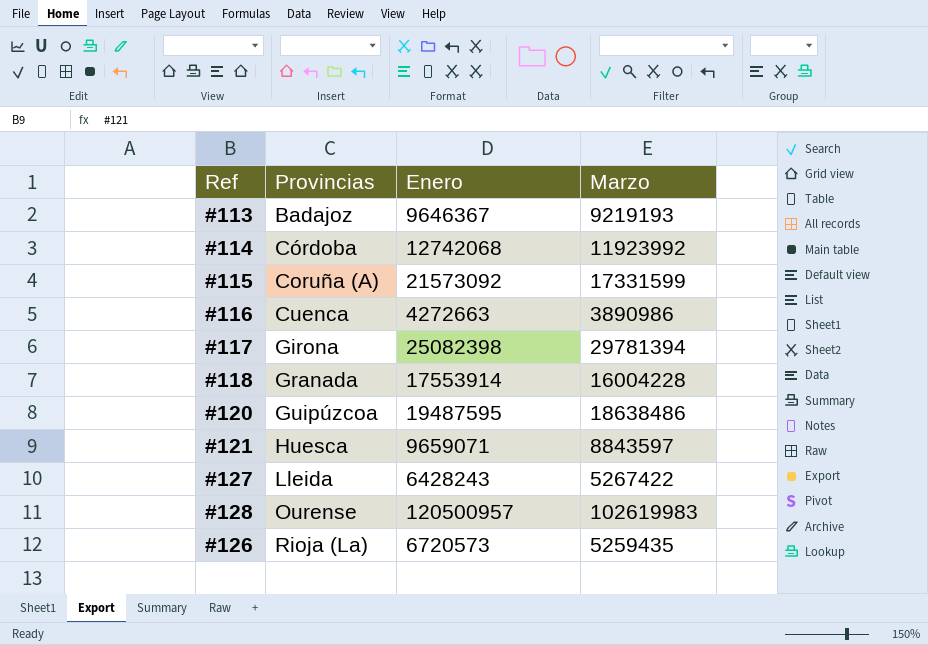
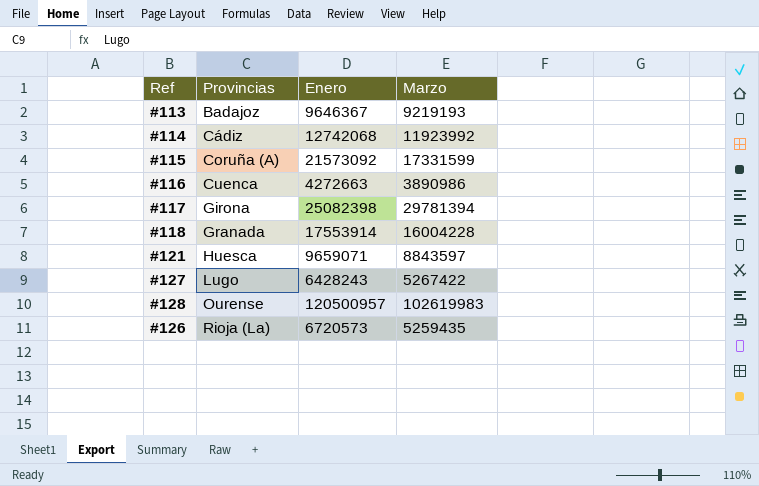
row #120: Guipúzcoa | 19487595 | 18638486 -> none
#114 | Provincias: Córdoba -> Cádiz
#127 | Provincias: Lleida -> Lugo

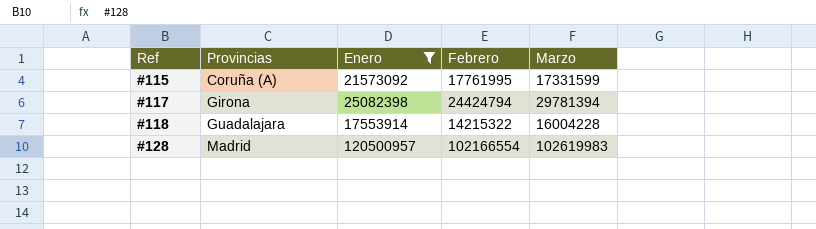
filter: none -> Enero >= 17553914
column Febrero | position: none -> 4
#118 | Provincias: Granada -> Guadalajara
#128 | Provincias: Ourense -> Madrid

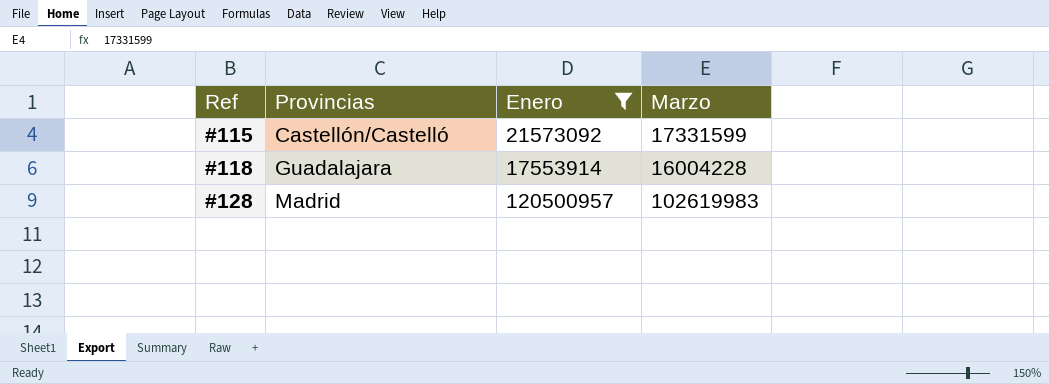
column Febrero | position: 4 -> none
row #117: Girona | 25082398 | 24424794 | 29781394 -> none
#115 | Provincias: Coruña (A) -> Castellón/Castelló

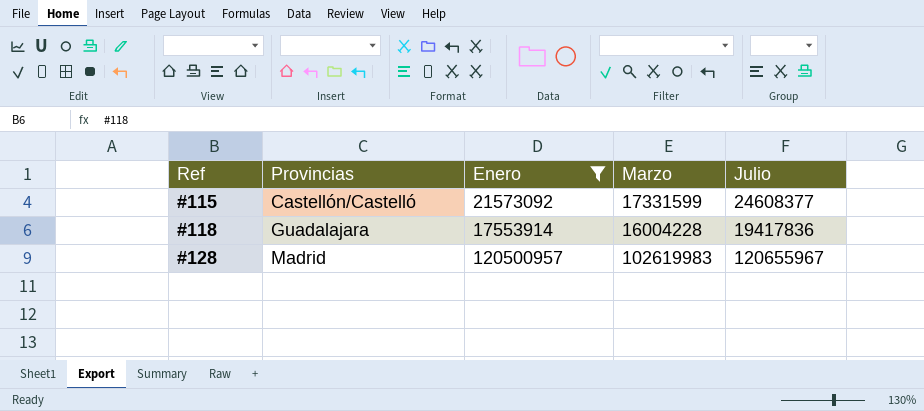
column Julio | position: none -> 5

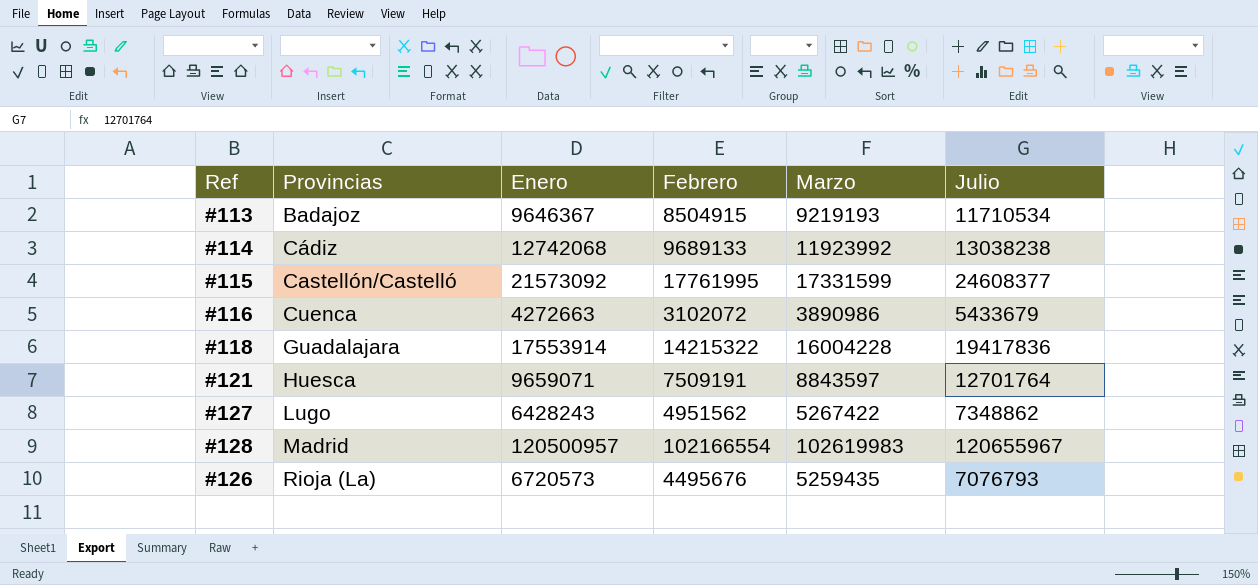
filter: Enero >= 17553914 -> none
column Febrero | position: none -> 4

